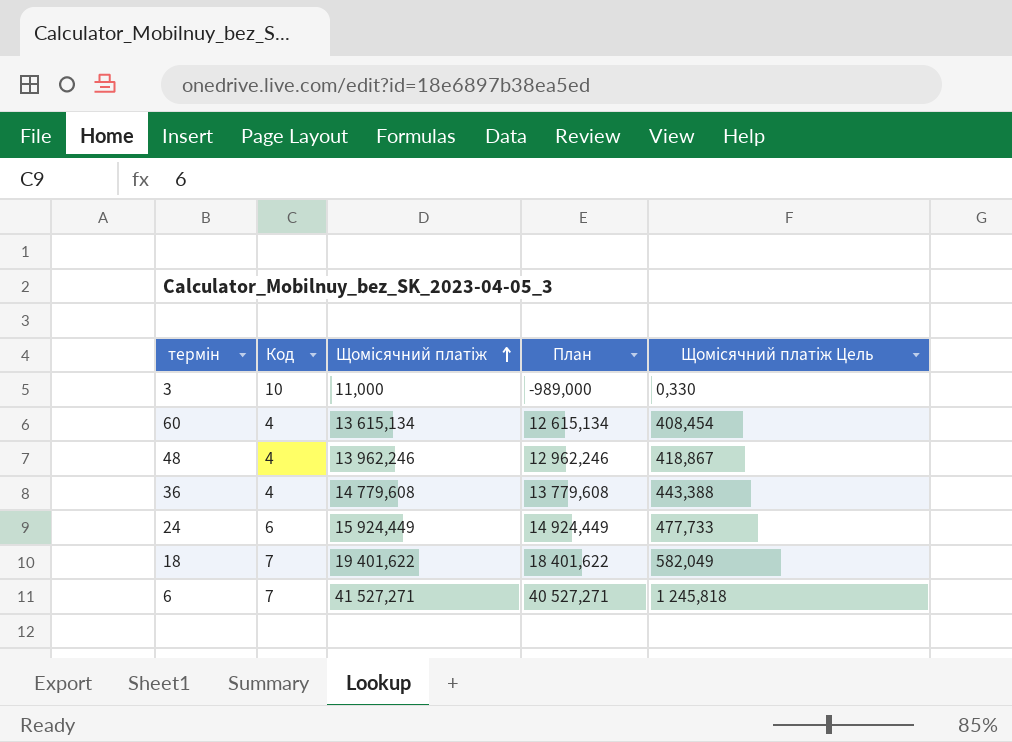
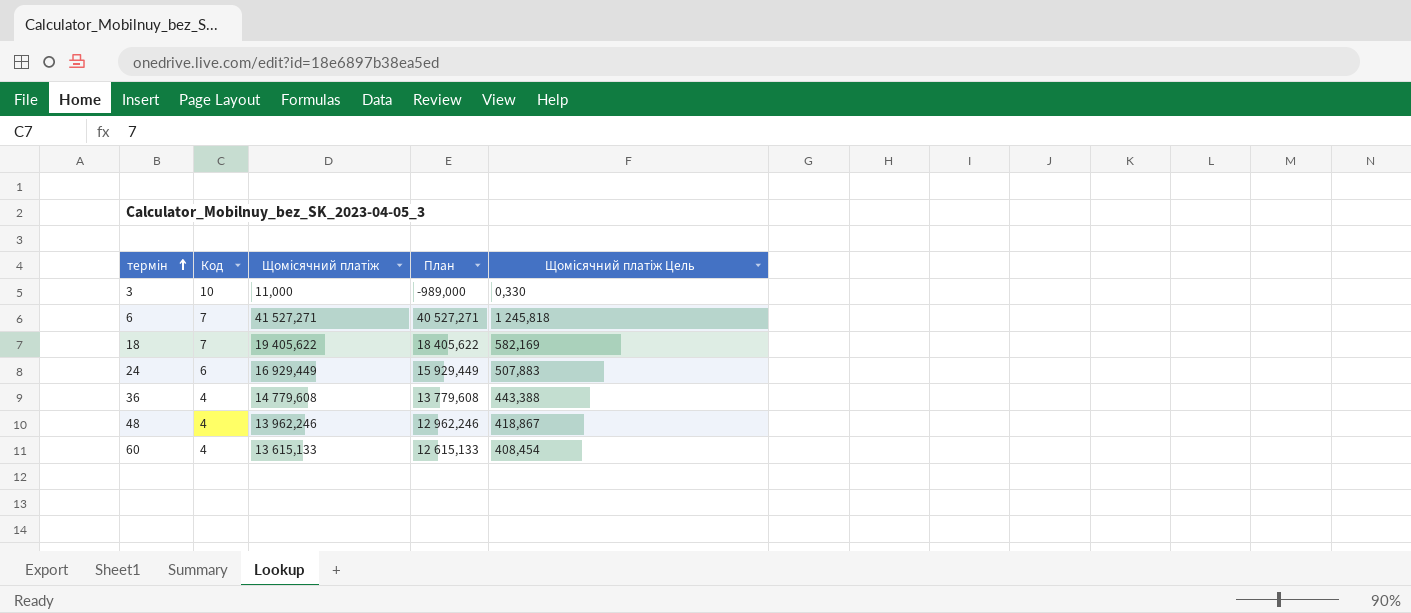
row order: Щомісячний платіж ascending -> термін ascending
18 | Щомісячний платіж: 19 401,622 -> 19 405,622
18 | План: 18 401,622 -> 18 405,622
18 | Щомісячний платіж Цель: 582,049 -> 582,169
24 | Щомісячний платіж: 15 924,449 -> 16 929,449
24 | План: 14 924,449 -> 15 929,449
24 | Щомісячний платіж Цель: 477,733 -> 507,883
60 | Щомісячний платіж: 13 615,134 -> 13 615,133
60 | План: 12 615,134 -> 12 615,133

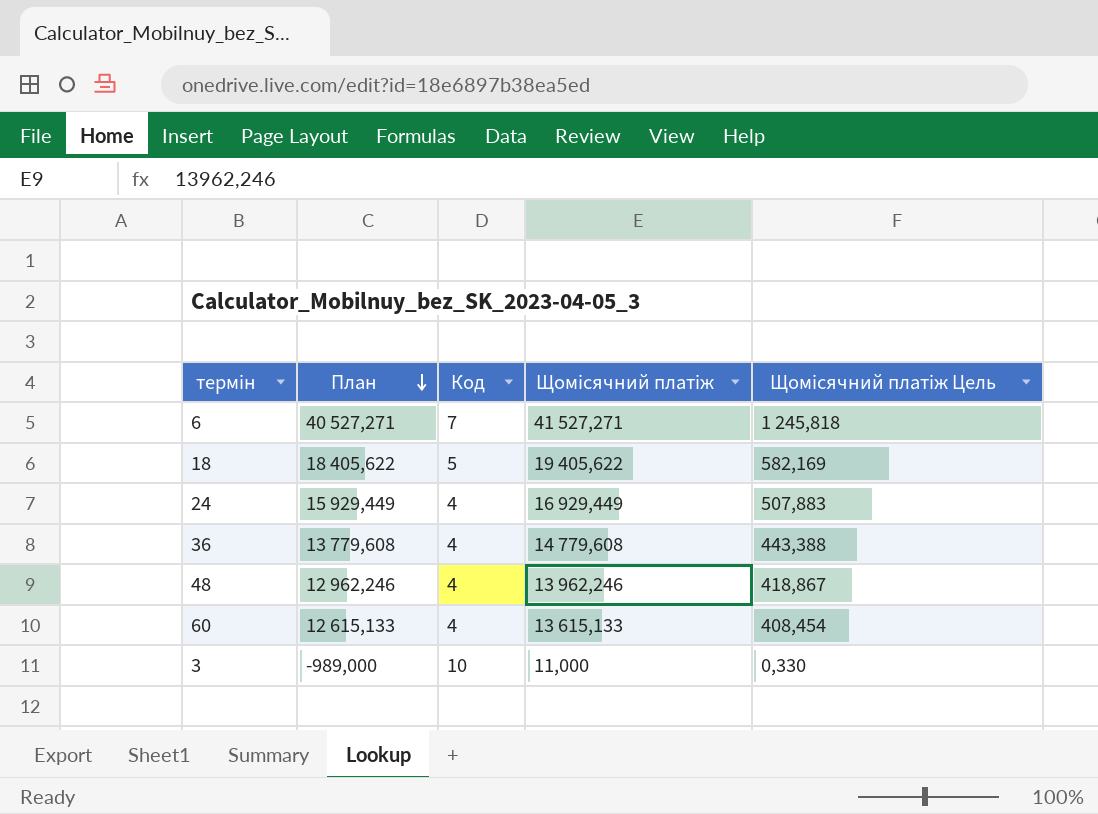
row order: термін ascending -> План descending
column План | position: 4 -> 2
18 | Код: 7 -> 5
24 | Код: 6 -> 4

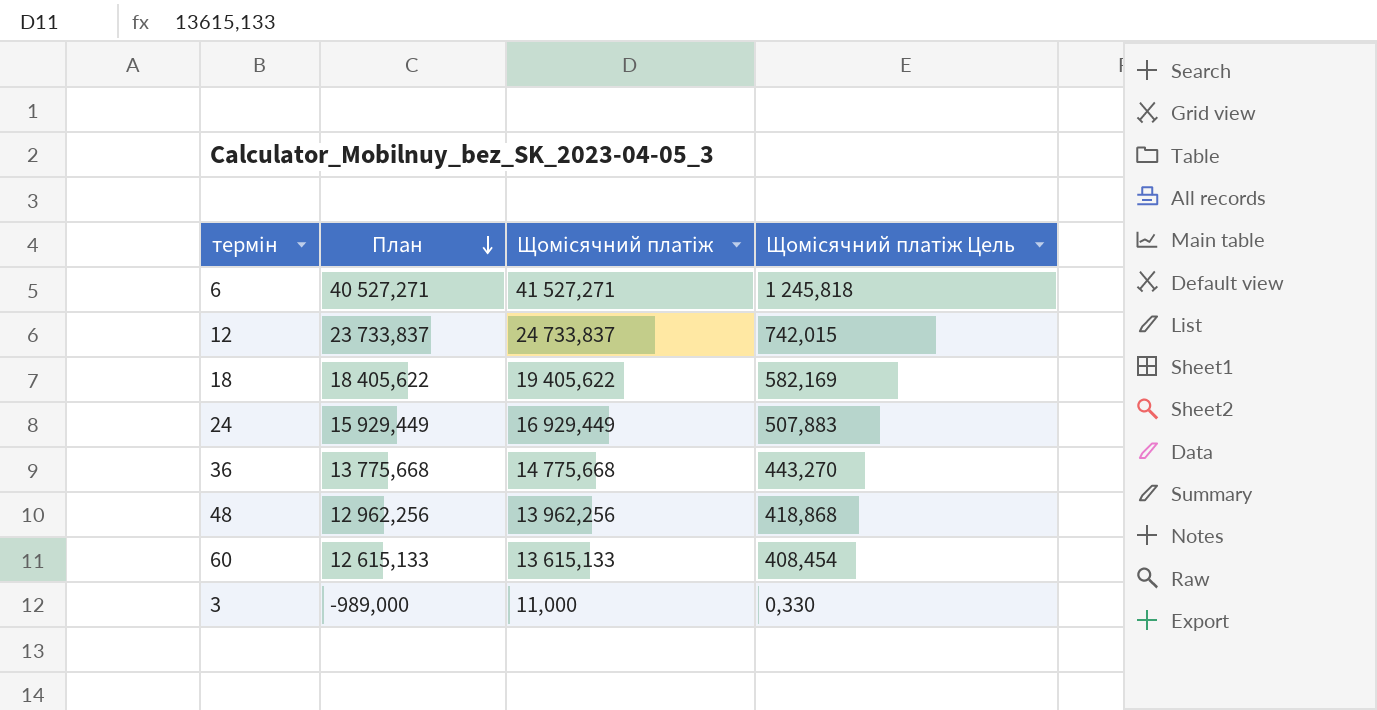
column Код | position: 3 -> none
row 12: none -> 23 733,837 | 24 733,837 | 742,015
36 | План: 13 779,608 -> 13 775,668
36 | Щомісячний платіж: 14 779,608 -> 14 775,668
36 | Щомісячний платіж Цель: 443,388 -> 443,270
48 | План: 12 962,246 -> 12 962,256
48 | Щомісячний платіж: 13 962,246 -> 13 962,256
48 | Щомісячний платіж Цель: 418,867 -> 418,868

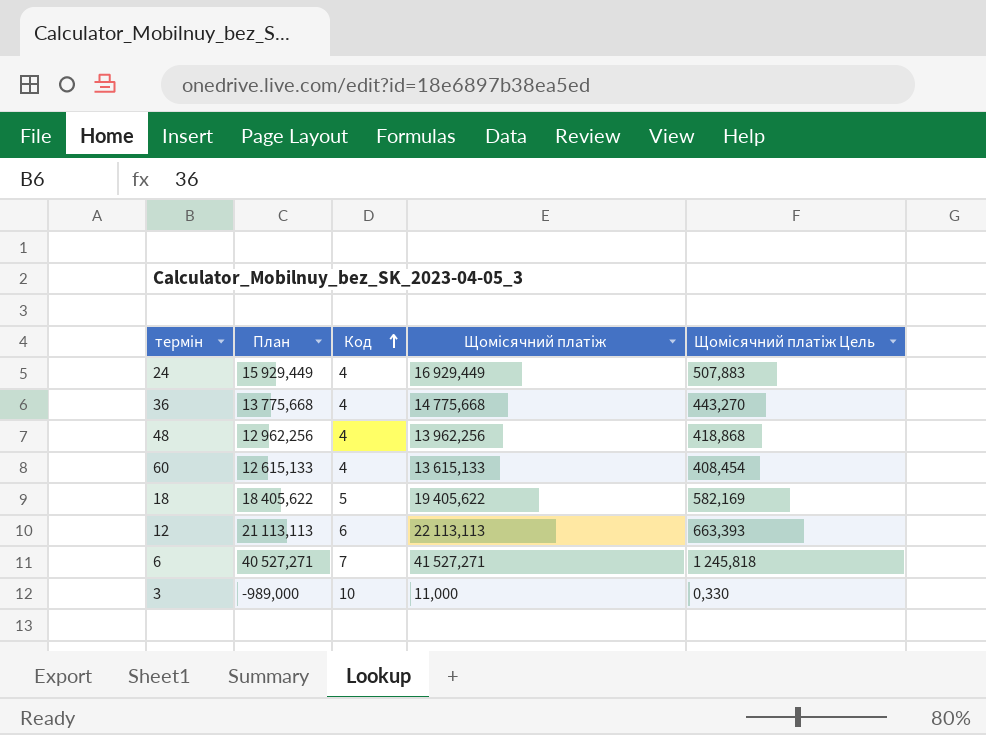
row order: План descending -> Код ascending
column Код | position: none -> 3
12 | План: 23 733,837 -> 21 113,113
12 | Щомісячний платіж: 24 733,837 -> 22 113,113
12 | Щомісячний платіж Цель: 742,015 -> 663,393

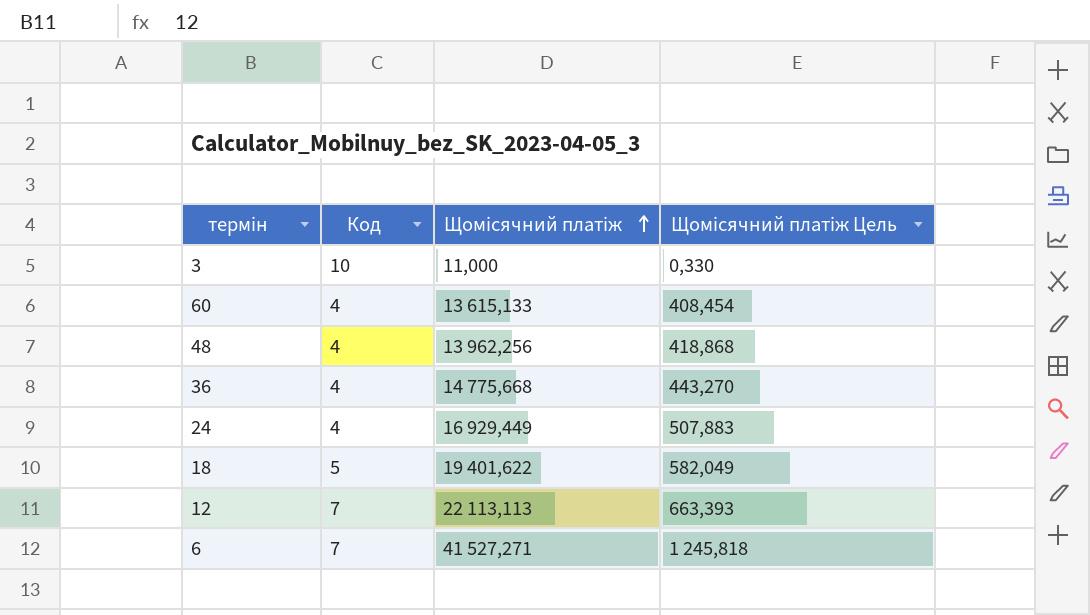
row order: Код ascending -> Щомісячний платіж ascending
column План | formula: [Щомісячний платіж] - 1000 -> none
18 | Щомісячний платіж: 19 405,622 -> 19 401,622
18 | Щомісячний платіж Цель: 582,169 -> 582,049
12 | Код: 6 -> 7

